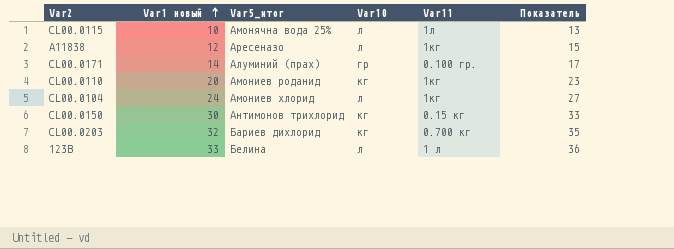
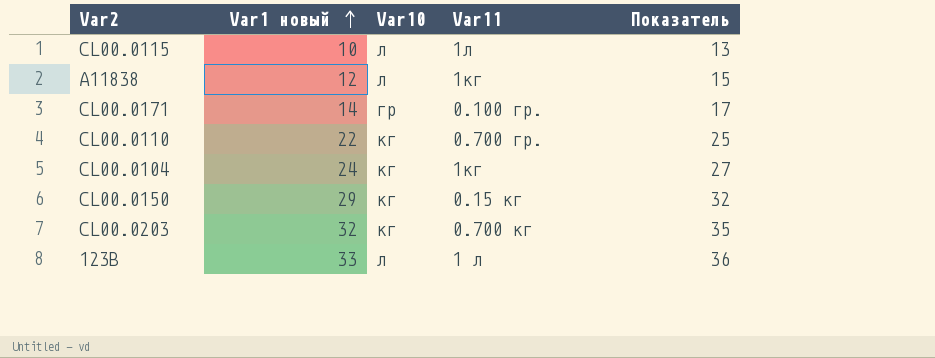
column Var5_итог | position: 3 -> none
CL00.0110 | Var1 новый: 20 -> 22
CL00.0110 | Var11: 1кг -> 0.700 гр.
CL00.0110 | Показатель: 23 -> 25
CL00.0104 | Var10: л -> кг
CL00.0150 | Var1 новый: 30 -> 29
CL00.0150 | Показатель: 33 -> 32

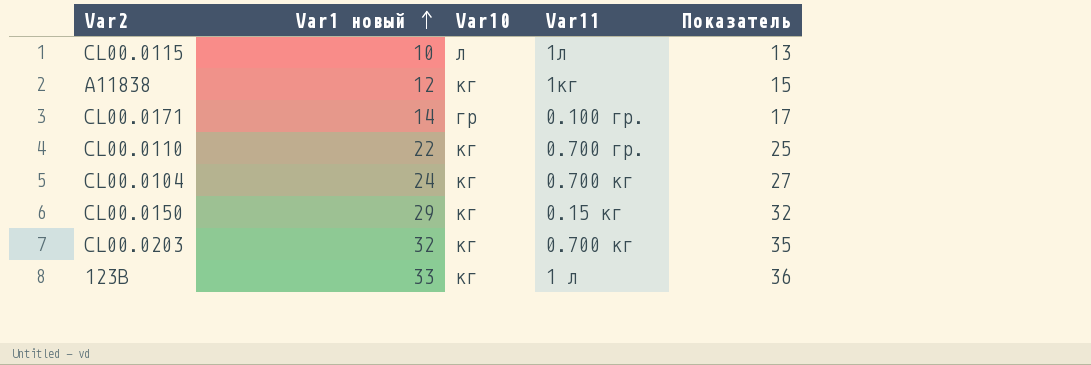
A11838 | Var10: л -> кг
CL00.0104 | Var11: 1кг -> 0.700 кг
123B | Var10: л -> кг

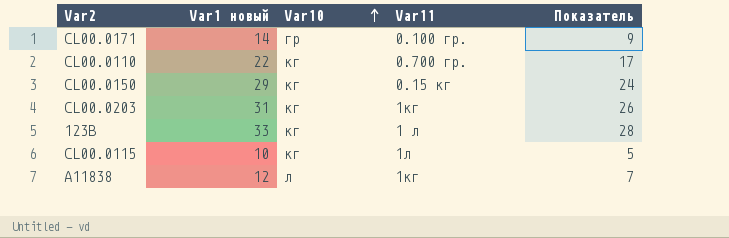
row order: Var1 новый ascending -> Var10 ascending
column Показатель | formula: [Var1 новый] + 3 -> [Var1 новый] - 5
row CL00.0104: 24 | кг | 0.700 кг | 27 -> none
CL00.0203 | Var1 новый: 32 -> 31
CL00.0203 | Var11: 0.700 кг -> 1кг
CL00.0115 | Var10: л -> кг
A11838 | Var10: кг -> л

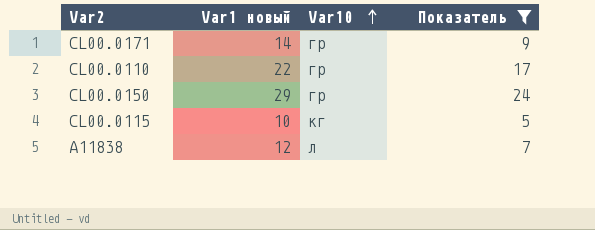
filter: none -> Показатель <= 24
column Var11 | position: 4 -> none
CL00.0110 | Var10: кг -> гр
CL00.0150 | Var10: кг -> гр

